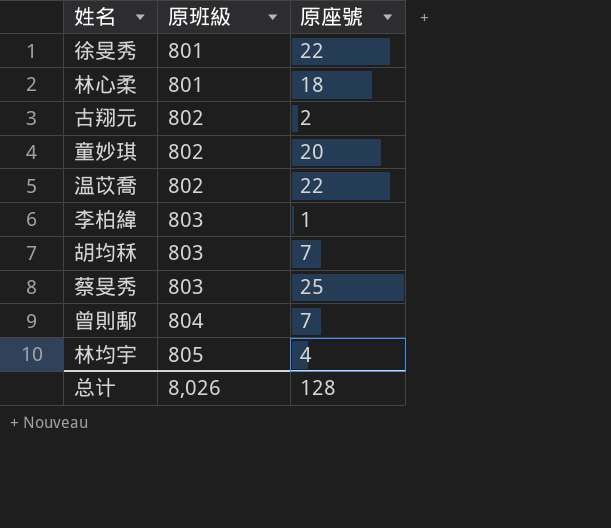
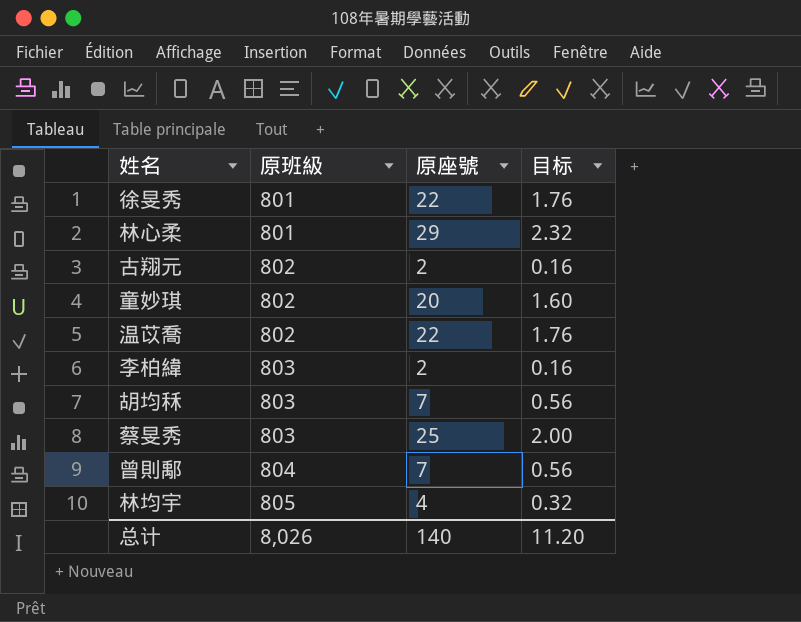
column 目标 | formula: none -> [原座號] * 0.08
林心柔 | 原座號: 18 -> 29
李柏緯 | 原座號: 1 -> 2
总计 | 原座號: 128 -> 140

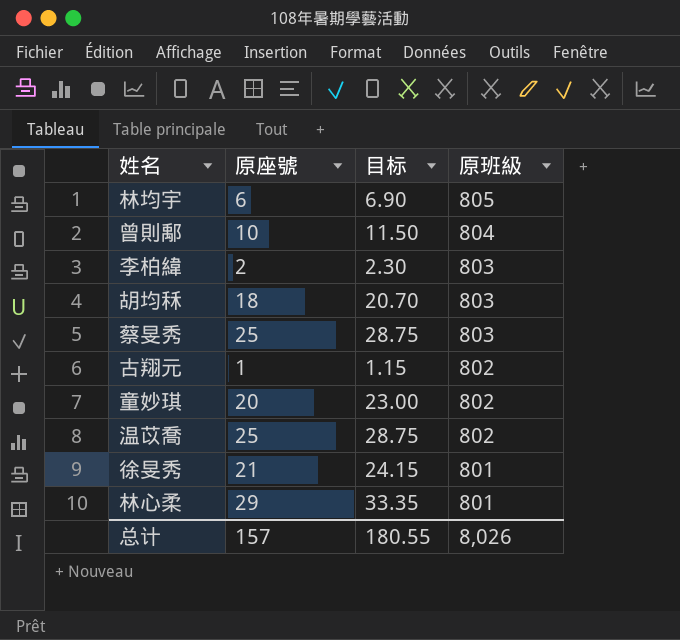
row order: 原班級 ascending -> 原班級 descending
column 目标 | formula: [原座號] * 0.08 -> [原座號] * 1.15
column 原班級 | position: 2 -> 4
林均宇 | 原座號: 4 -> 6
曾則鄅 | 原座號: 7 -> 10
胡均秝 | 原座號: 7 -> 18
古翔元 | 原座號: 2 -> 1
温苡喬 | 原座號: 22 -> 25
徐旻秀 | 原座號: 22 -> 21
总计 | 原座號: 140 -> 157
总计 | 目标: 11.20 -> 180.55

